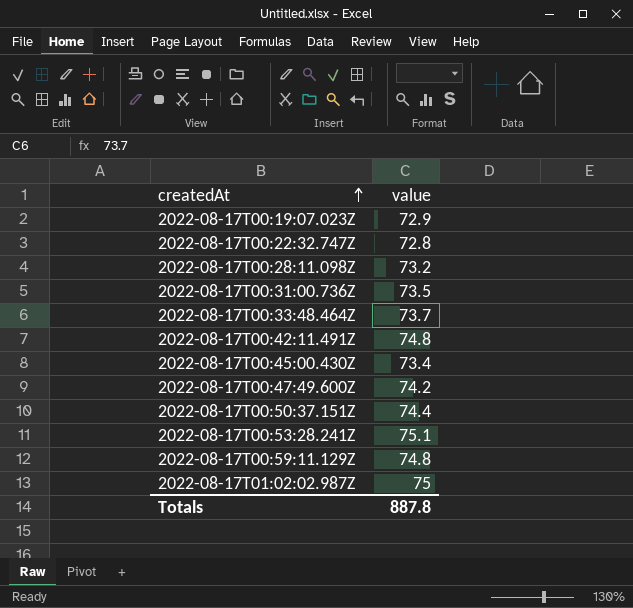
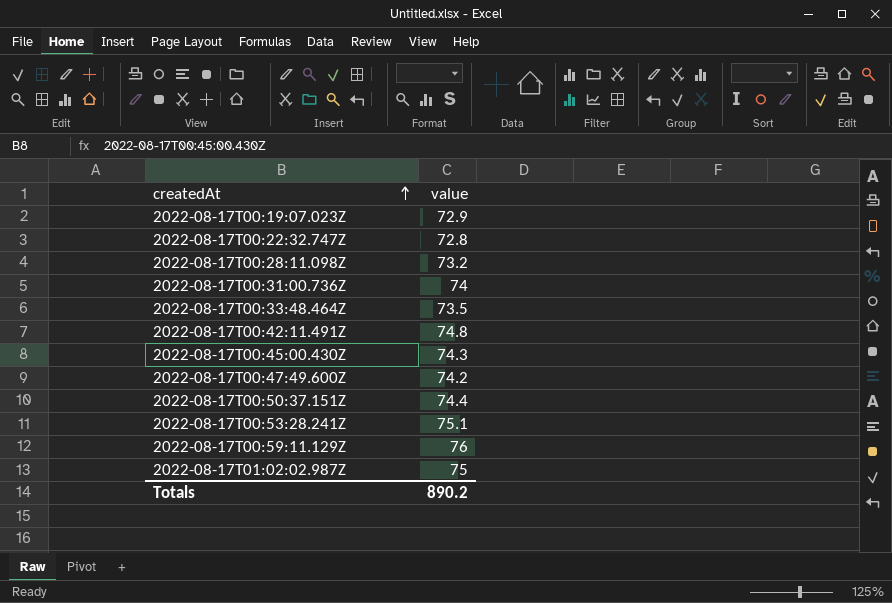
2022-08-17T00:31:00.736Z | value: 73.5 -> 74
2022-08-17T00:33:48.464Z | value: 73.7 -> 73.5
2022-08-17T00:45:00.430Z | value: 73.4 -> 74.3
2022-08-17T00:59:11.129Z | value: 74.8 -> 76
Totals | value: 887.8 -> 890.2

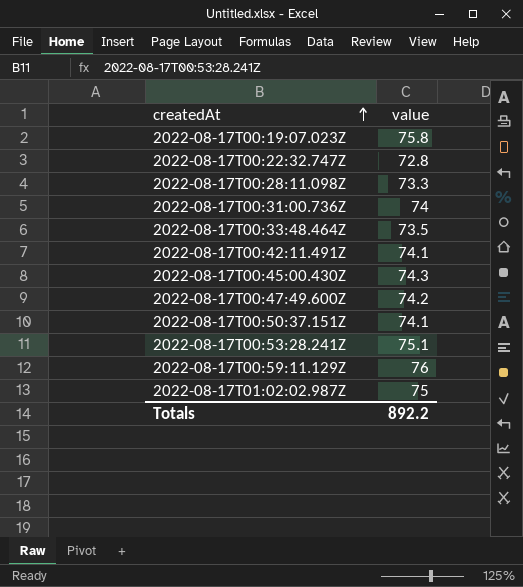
2022-08-17T00:19:07.023Z | value: 72.9 -> 75.8
2022-08-17T00:28:11.098Z | value: 73.2 -> 73.3
2022-08-17T00:42:11.491Z | value: 74.8 -> 74.1
2022-08-17T00:50:37.151Z | value: 74.4 -> 74.1
Totals | value: 890.2 -> 892.2

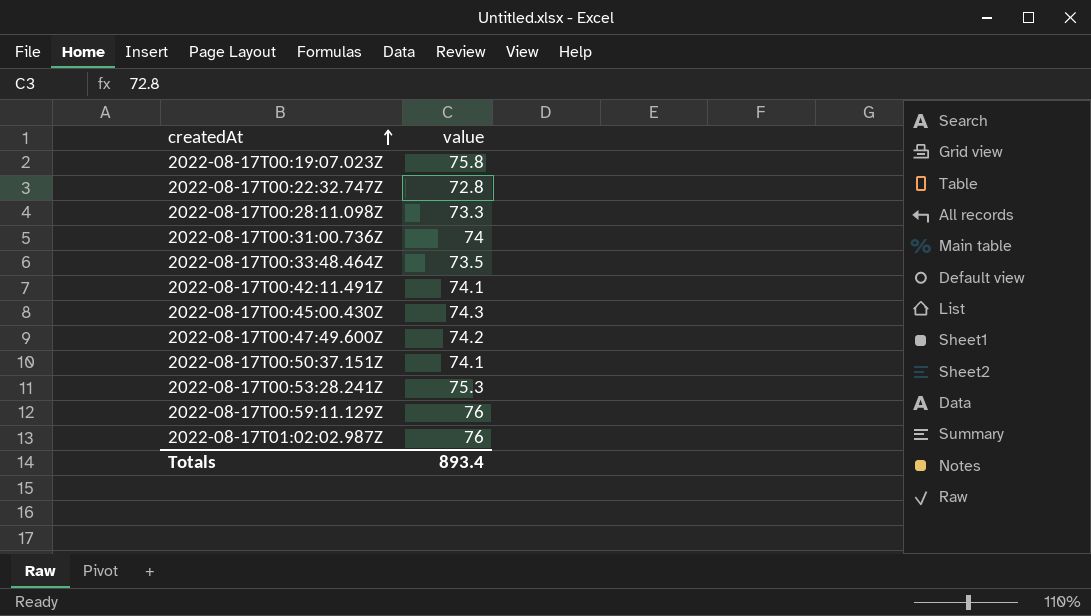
2022-08-17T00:53:28.241Z | value: 75.1 -> 75.3
2022-08-17T01:02:02.987Z | value: 75 -> 76
Totals | value: 892.2 -> 893.4

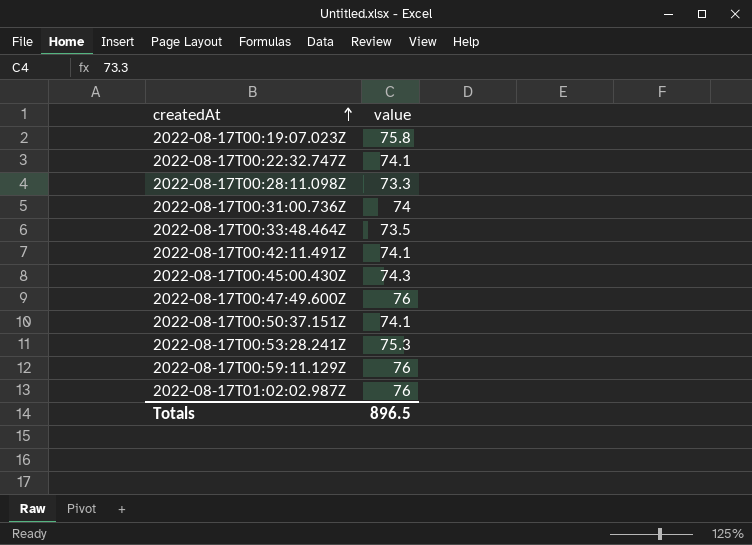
2022-08-17T00:22:32.747Z | value: 72.8 -> 74.1
2022-08-17T00:47:49.600Z | value: 74.2 -> 76
Totals | value: 893.4 -> 896.5

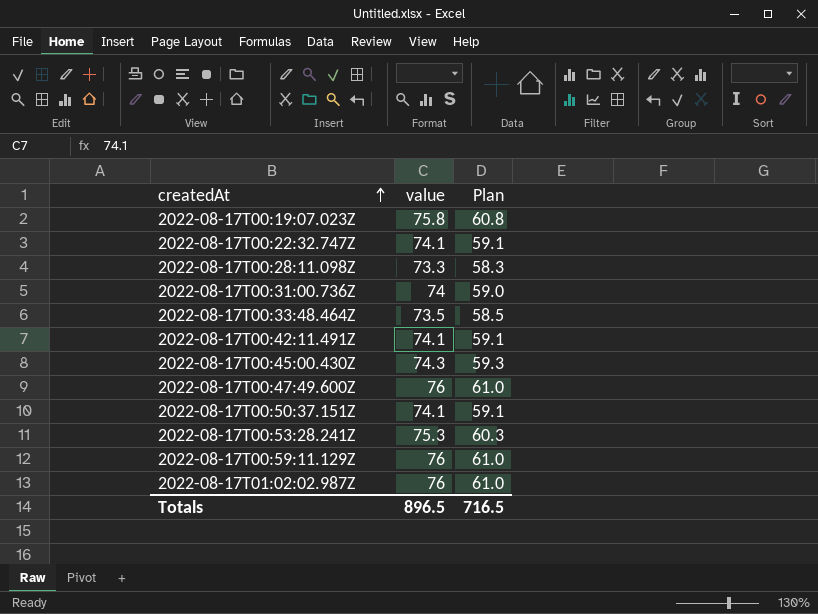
column Plan | formula: none -> [value] - 15

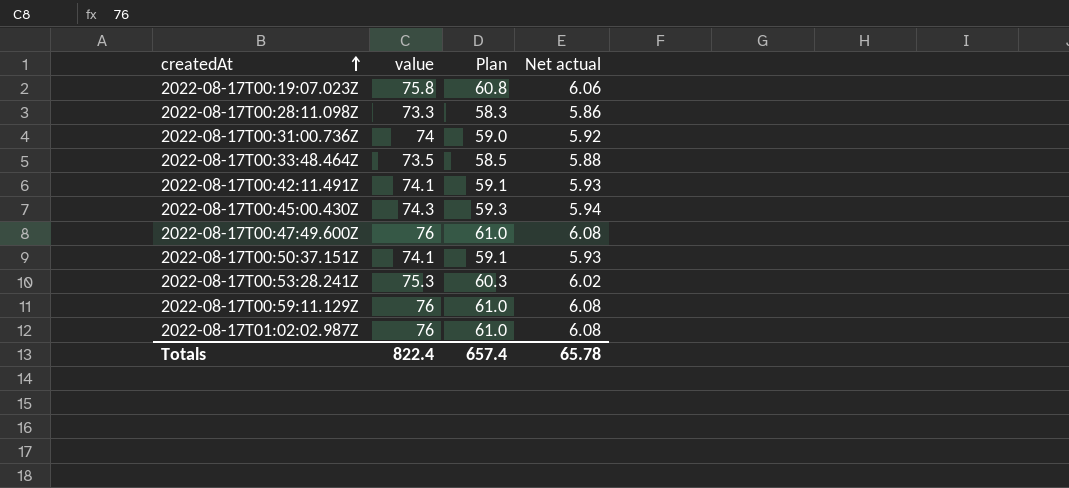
column Net actual | formula: none -> [value] * 0.08
row 2022-08-17T00:22:32.747Z: 74.1 | 59.1 -> none
Totals | value: 896.5 -> 822.4
Totals | Plan: 716.5 -> 657.4

